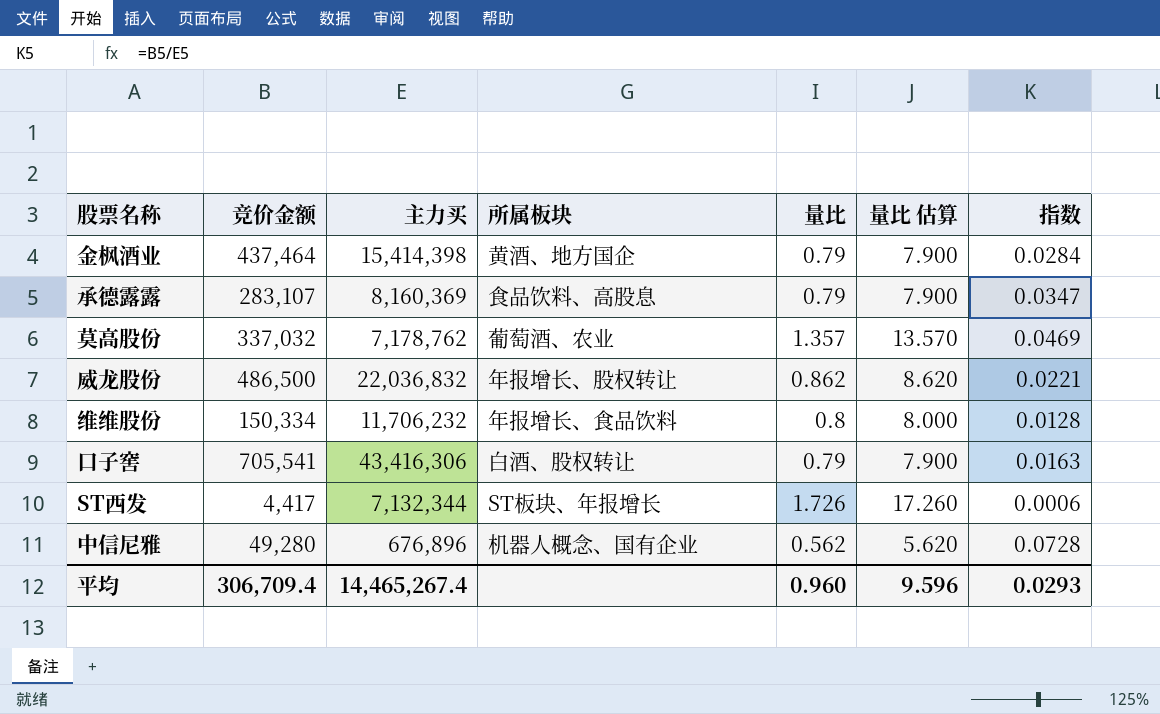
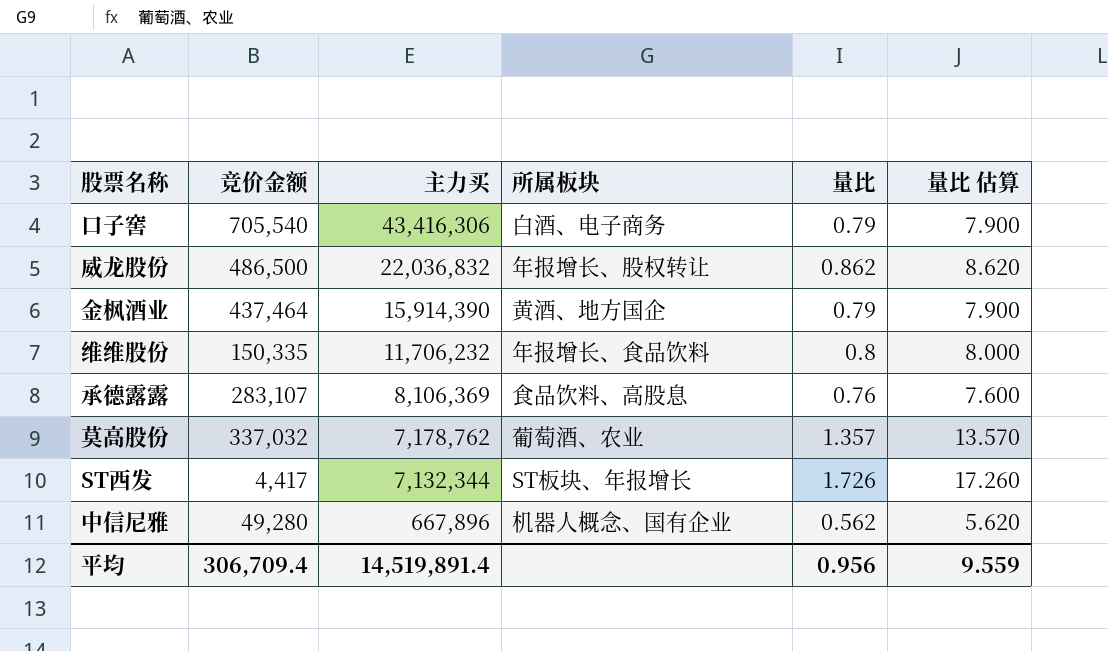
row order: none -> 主力买 descending
column 指数 | formula: [竞价金额] / [主力买] -> none
口子窖 | 竞价金额: 705,541 -> 705,540
口子窖 | 所属板块: 白酒、股权转让 -> 白酒、电子商务
金枫酒业 | 主力买: 15,414,398 -> 15,914,390
维维股份 | 竞价金额: 150,334 -> 150,335
承德露露 | 主力买: 8,160,369 -> 8,106,369
承德露露 | 量比: 0.79 -> 0.76
承德露露 | 量比 估算: 7.900 -> 7.600
中信尼雅 | 主力买: 676,896 -> 667,896
平均 | 主力买: 14,465,267.4 -> 14,519,891.4
平均 | 量比: 0.960 -> 0.956
平均 | 量比 估算: 9.596 -> 9.559

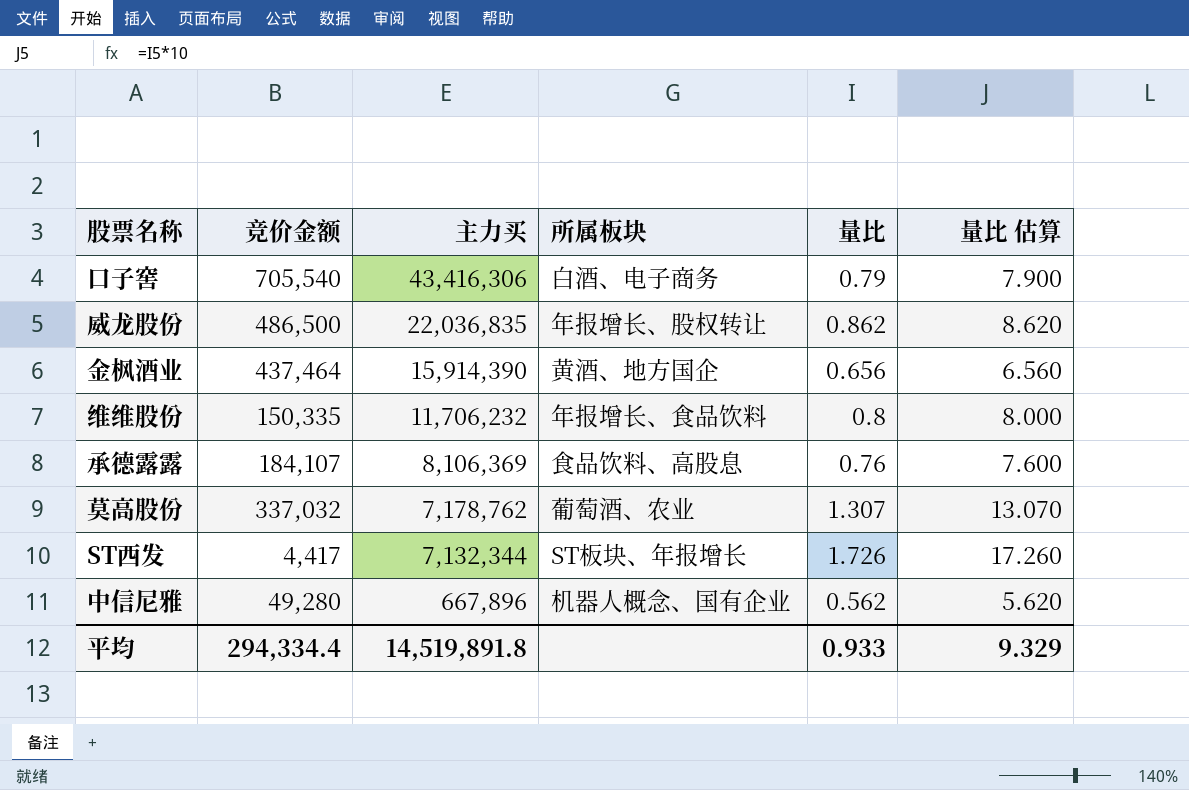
威龙股份 | 主力买: 22,036,832 -> 22,036,835
金枫酒业 | 量比: 0.79 -> 0.656
金枫酒业 | 量比 估算: 7.900 -> 6.560
承德露露 | 竞价金额: 283,107 -> 184,107
莫高股份 | 量比: 1.357 -> 1.307
莫高股份 | 量比 估算: 13.570 -> 13.070
平均 | 竞价金额: 306,709.4 -> 294,334.4
平均 | 主力买: 14,519,891.4 -> 14,519,891.8
平均 | 量比: 0.956 -> 0.933
平均 | 量比 估算: 9.559 -> 9.329

